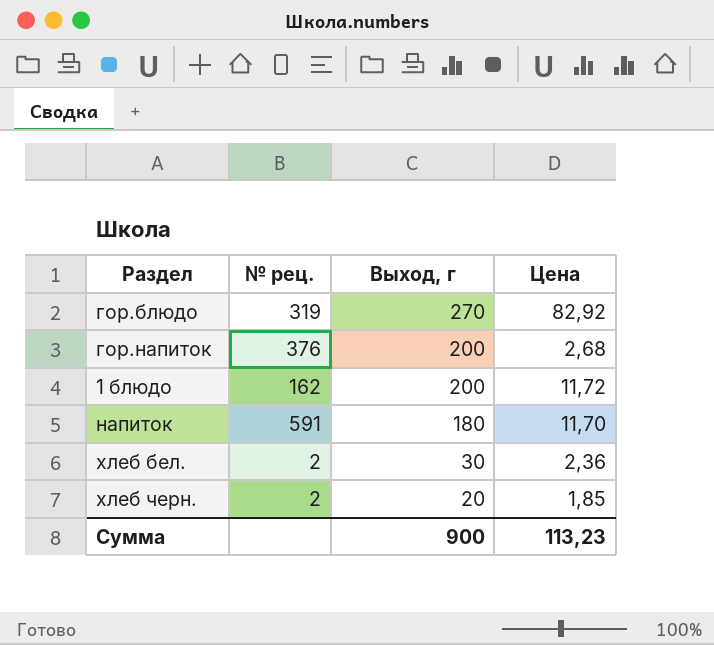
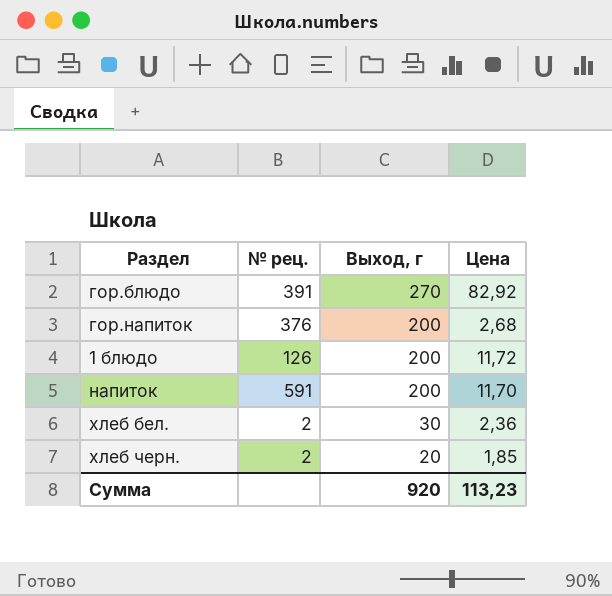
гор.блюдо | № рец.: 319 -> 391
1 блюдо | № рец.: 162 -> 126
напиток | Выход, г: 180 -> 200
Сумма | Выход, г: 900 -> 920

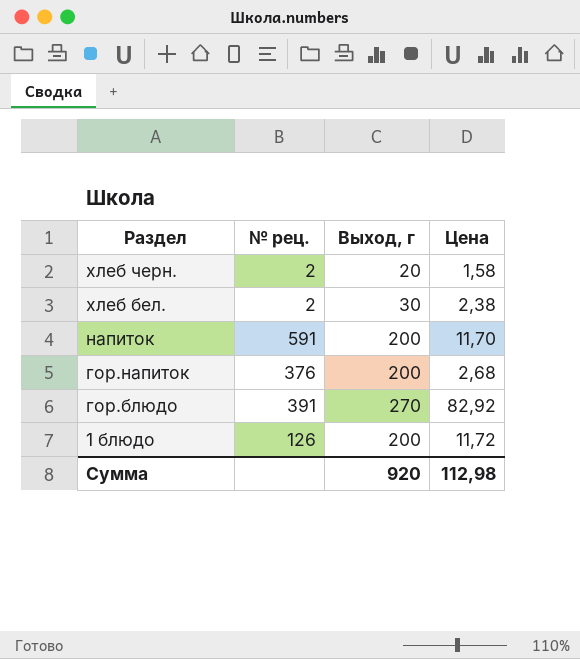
row order: Выход, г descending -> Раздел descending
хлеб черн. | Цена: 1,85 -> 1,58
хлеб бел. | Цена: 2,36 -> 2,38
Сумма | Цена: 113,23 -> 112,98

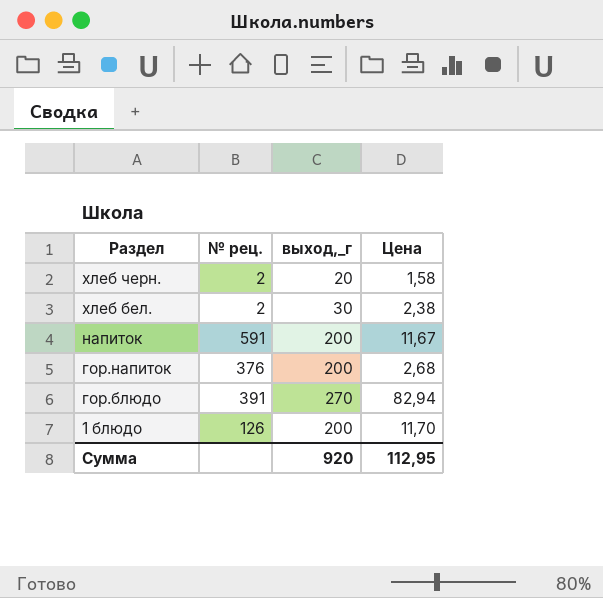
column name: Выход, г -> выход,_г
напиток | Цена: 11,70 -> 11,67
гор.блюдо | Цена: 82,92 -> 82,94
1 блюдо | Цена: 11,72 -> 11,70
Сумма | Цена: 112,98 -> 112,95

